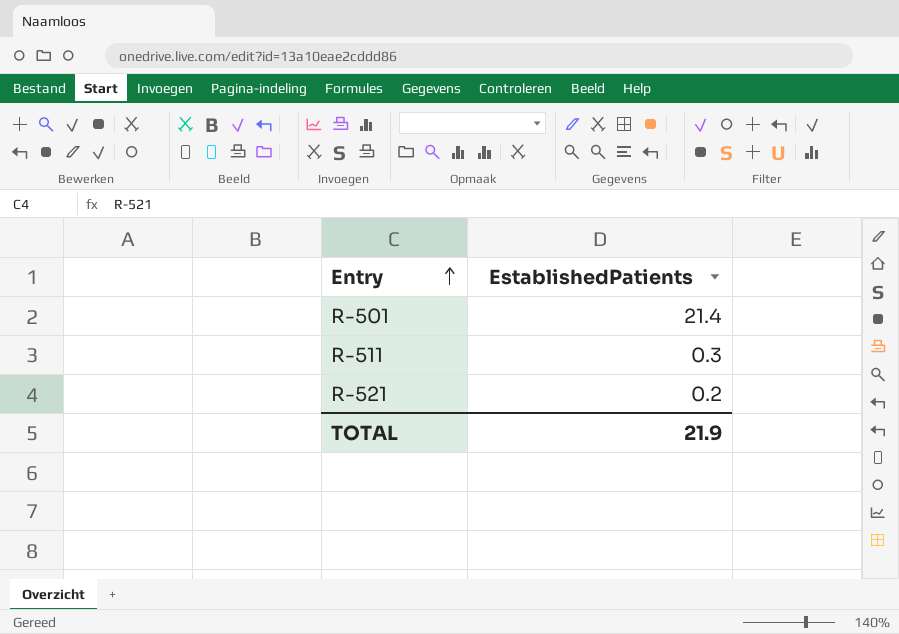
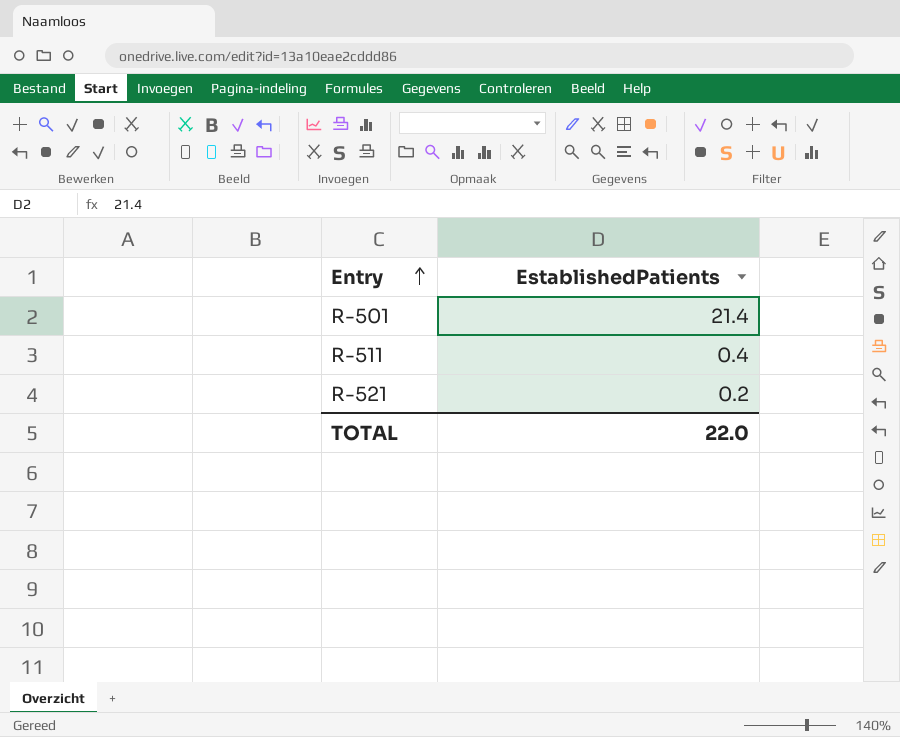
R-511 | EstablishedPatients: 0.3 -> 0.4
TOTAL | EstablishedPatients: 21.9 -> 22.0

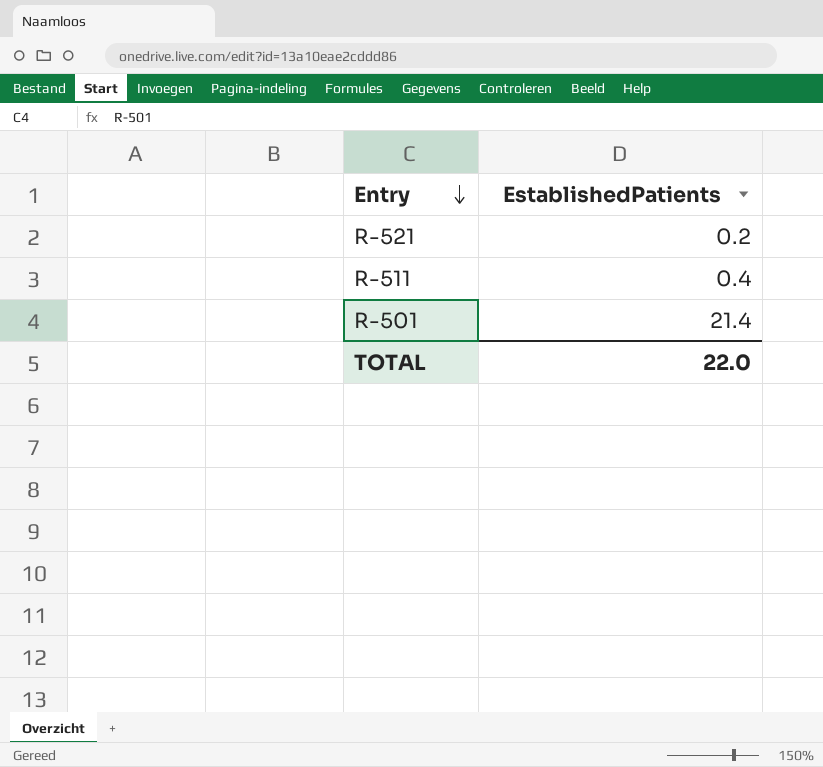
row order: Entry ascending -> Entry descending

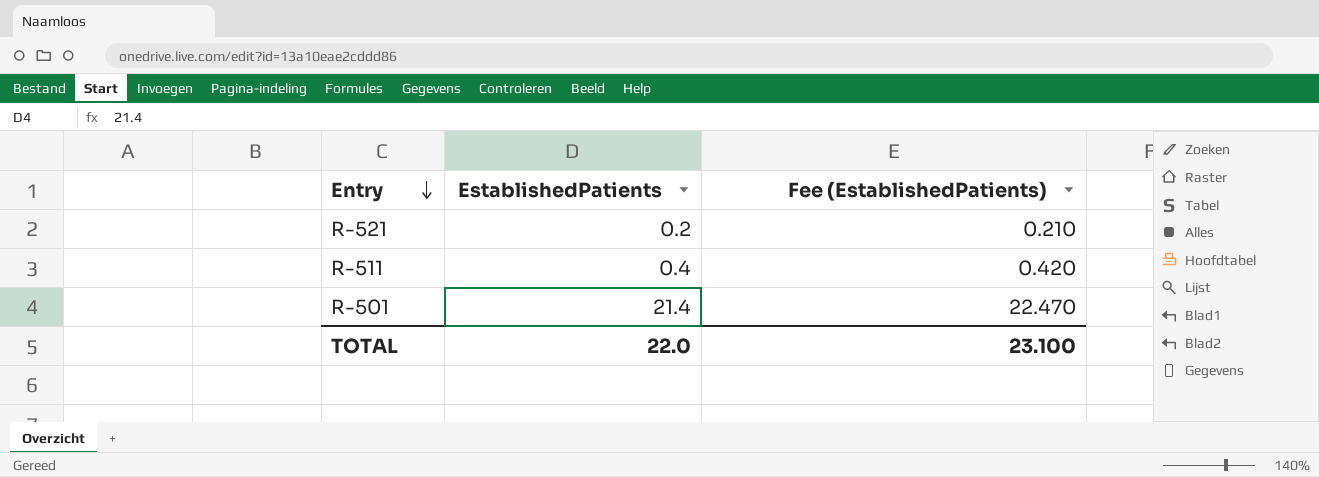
column Fee (EstablishedPatients) | formula: none -> [EstablishedPatients] * 1.05

